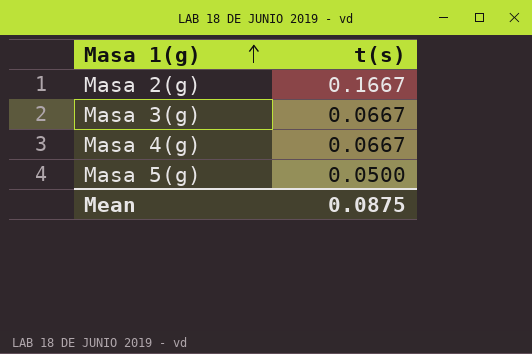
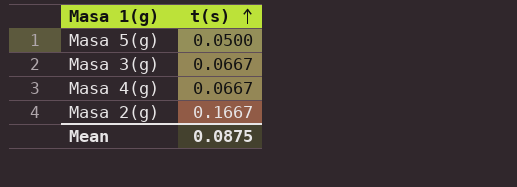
row order: Masa 1(g) ascending -> t(s) ascending

